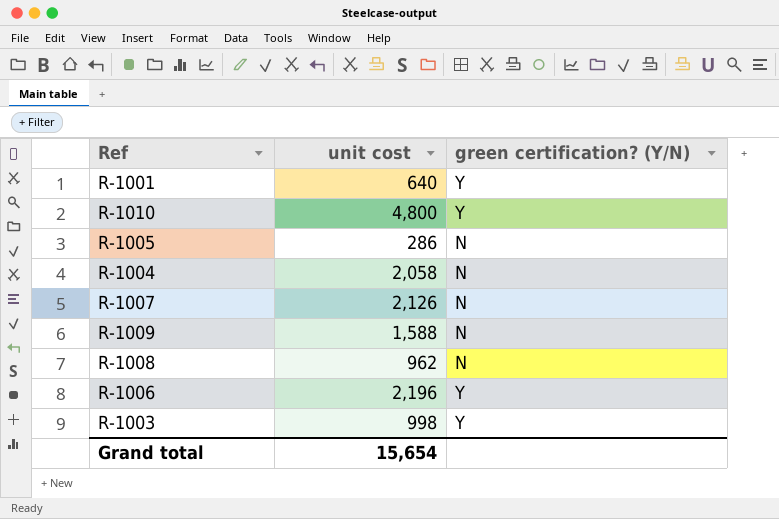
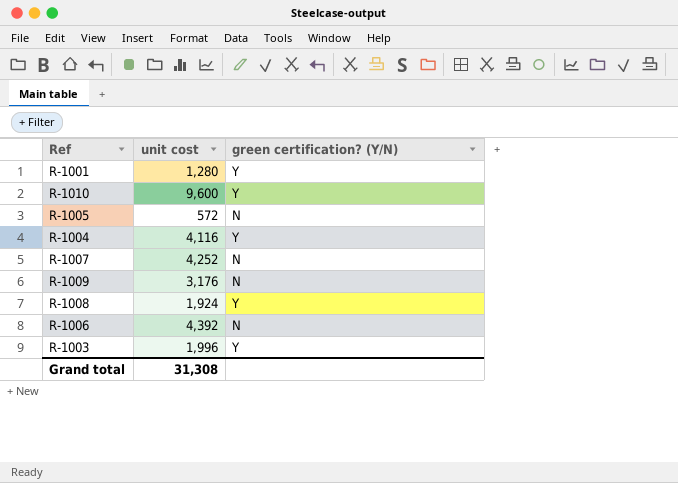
R-1001 | unit cost: 640 -> 1,280
R-1010 | unit cost: 4,800 -> 9,600
R-1005 | unit cost: 286 -> 572
R-1004 | unit cost: 2,058 -> 4,116
R-1004 | green certification? (Y/N): N -> Y
R-1007 | unit cost: 2,126 -> 4,252
R-1009 | unit cost: 1,588 -> 3,176
R-1008 | unit cost: 962 -> 1,924
R-1008 | green certification? (Y/N): N -> Y
R-1006 | unit cost: 2,196 -> 4,392
R-1006 | green certification? (Y/N): Y -> N
R-1003 | unit cost: 998 -> 1,996
Grand total | unit cost: 15,654 -> 31,308

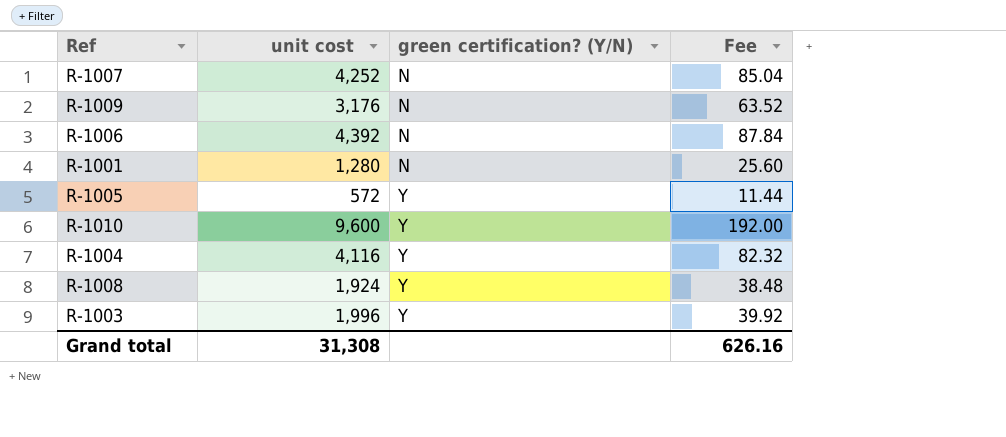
row order: none -> green certification? (Y/N) ascending
column Fee | formula: none -> [unit cost] * 0.02
R-1001 | green certification? (Y/N): Y -> N
R-1005 | green certification? (Y/N): N -> Y

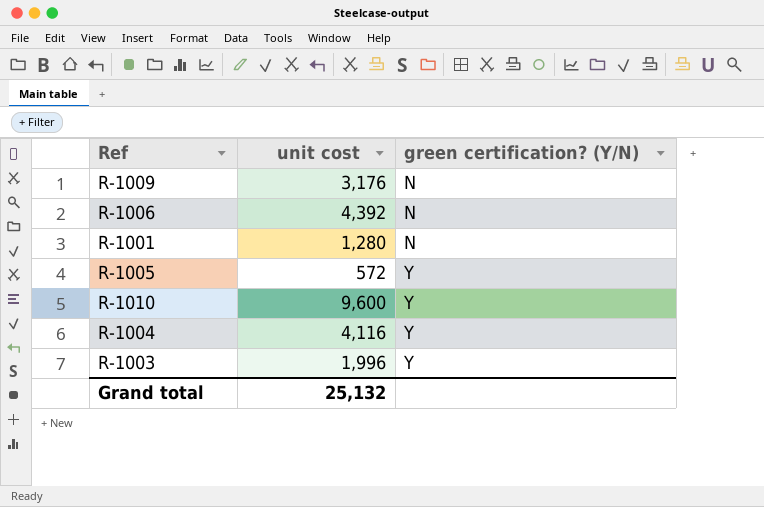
column Fee | formula: [unit cost] * 0.02 -> none
row R-1007: 4,252 | N | 85.04 -> none
row R-1008: 1,924 | Y | 38.48 -> none
Grand total | unit cost: 31,308 -> 25,132

